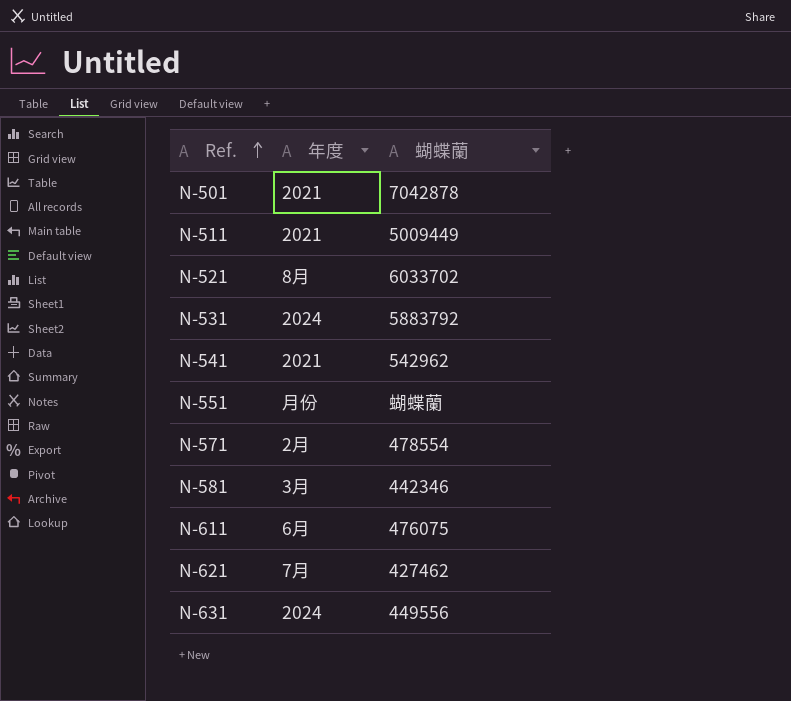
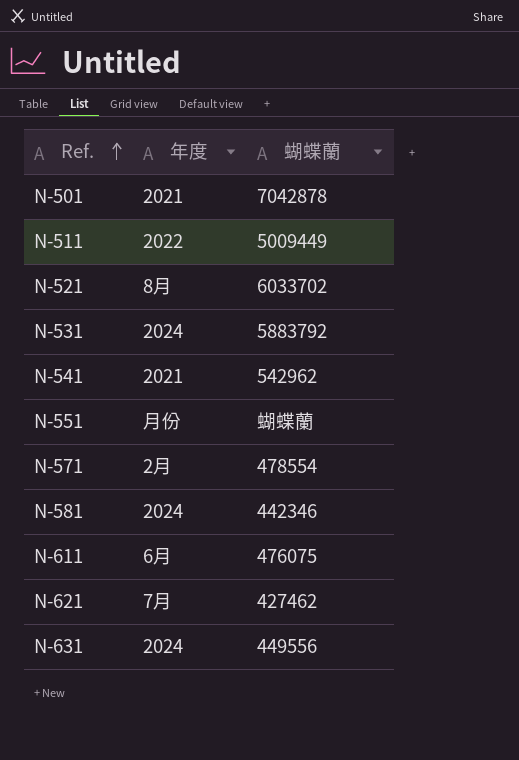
N-511 | 年度: 2021 -> 2022
N-581 | 年度: 3月 -> 2024

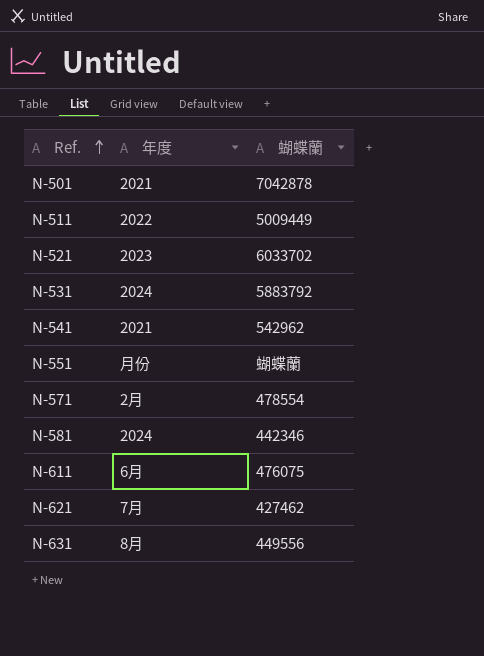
N-521 | 年度: 8月 -> 2023
N-631 | 年度: 2024 -> 8月

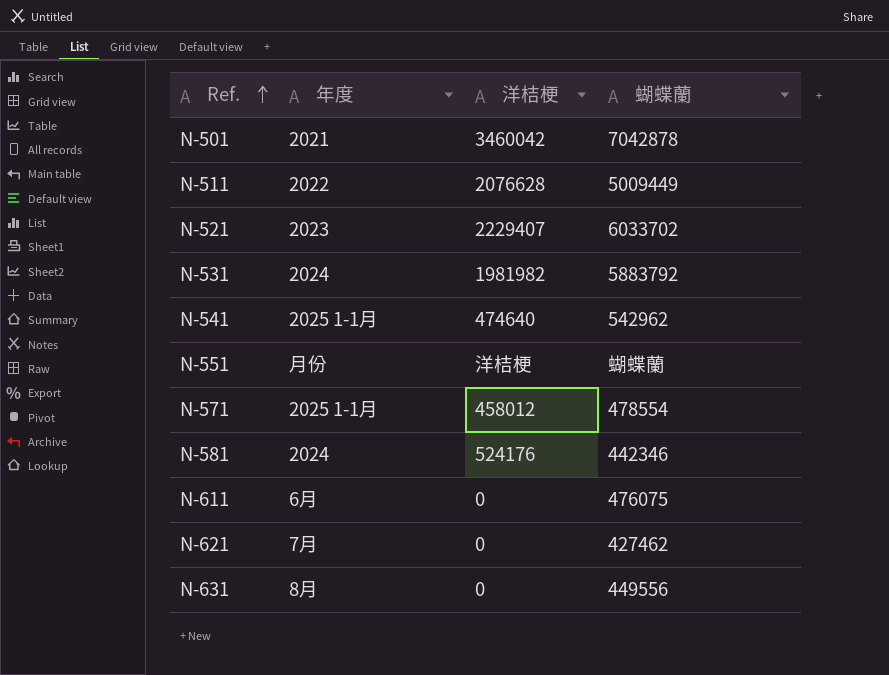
column 洋桔梗 | position: none -> 3
N-541 | 年度: 2021 -> 2025 1-1月
N-571 | 年度: 2月 -> 2025 1-1月

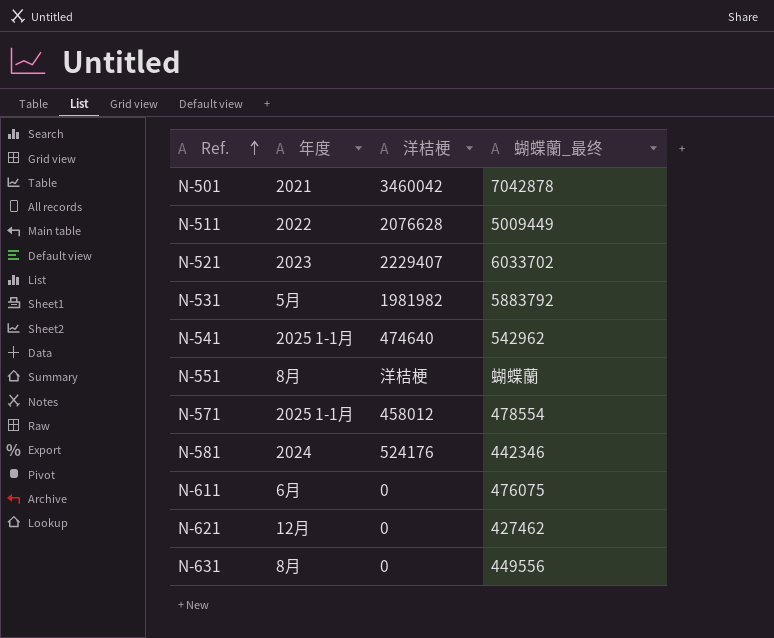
column name: 蝴蝶蘭 -> 蝴蝶蘭_最终
N-531 | 年度: 2024 -> 5月
N-551 | 年度: 月份 -> 8月
N-621 | 年度: 7月 -> 12月

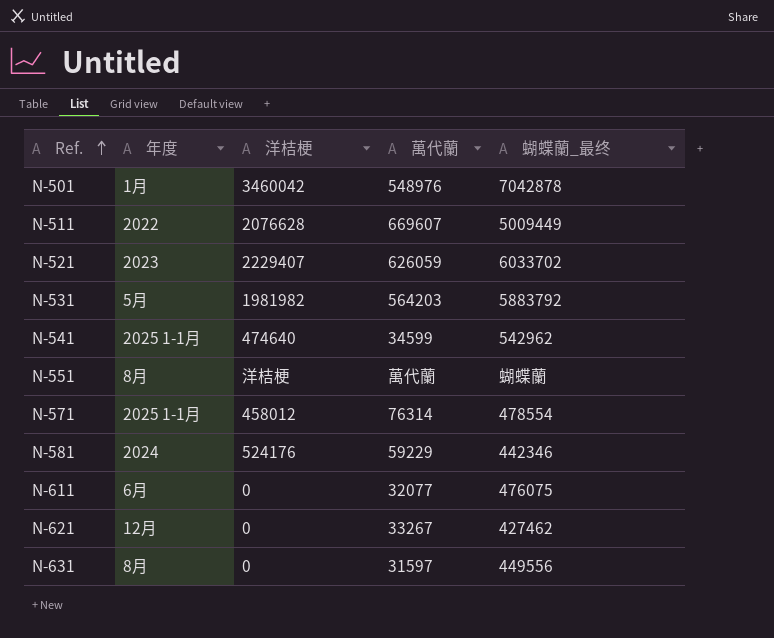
column 萬代蘭 | position: none -> 4
N-501 | 年度: 2021 -> 1月

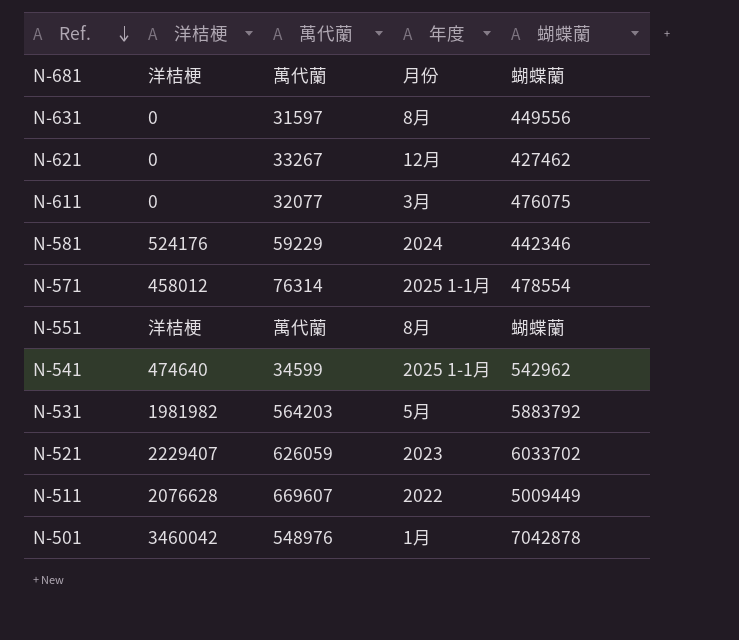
row order: Ref. ascending -> Ref. descending
column 年度 | position: 2 -> 4
column name: 蝴蝶蘭_最终 -> 蝴蝶蘭
row N-681: none -> 洋桔梗 | 萬代蘭 | 月份 | 蝴蝶蘭
N-611 | 年度: 6月 -> 3月

